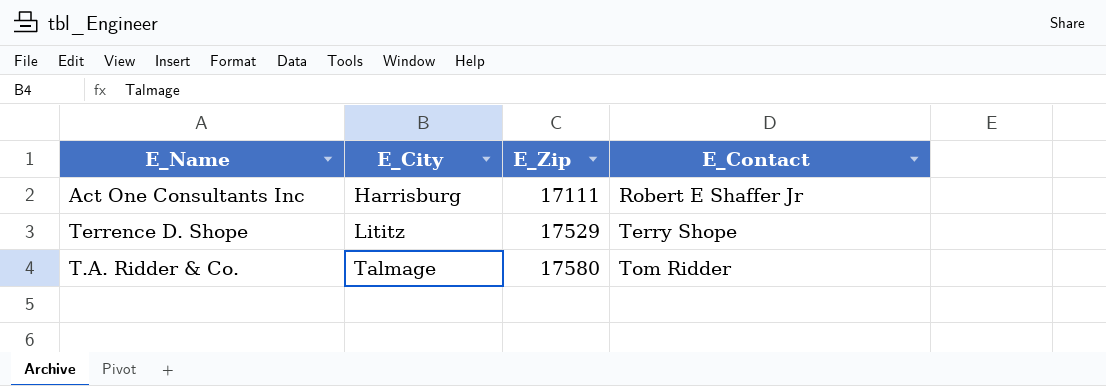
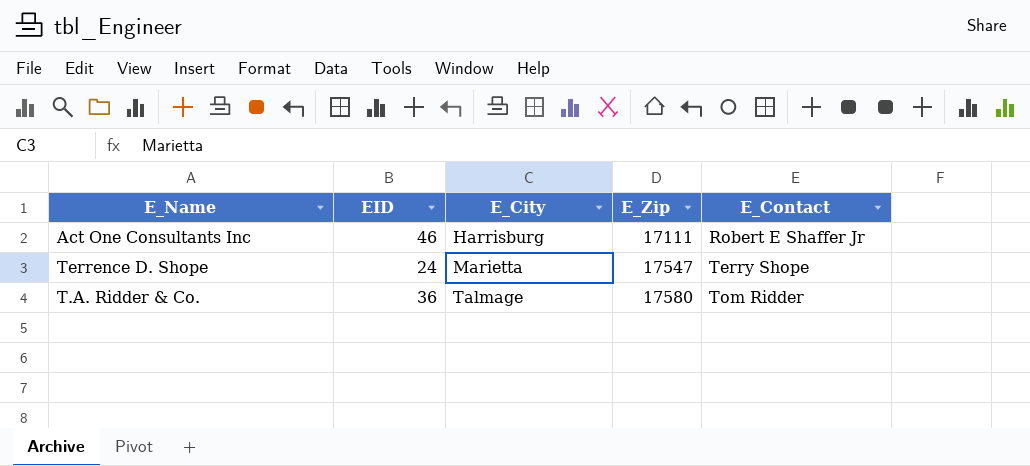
column EID | position: none -> 2
Terrence D. Shope | E_City: Lititz -> Marietta
Terrence D. Shope | E_Zip: 17529 -> 17547

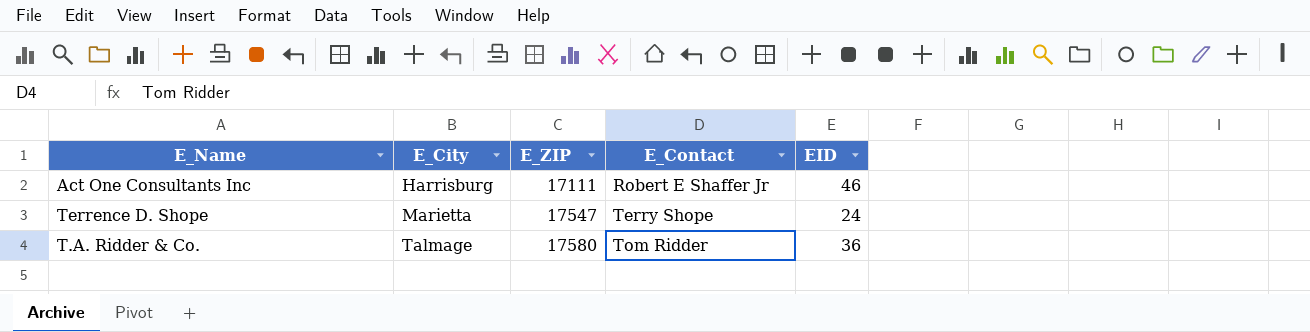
column name: E_Zip -> E_ZIP
column EID | position: 2 -> 5

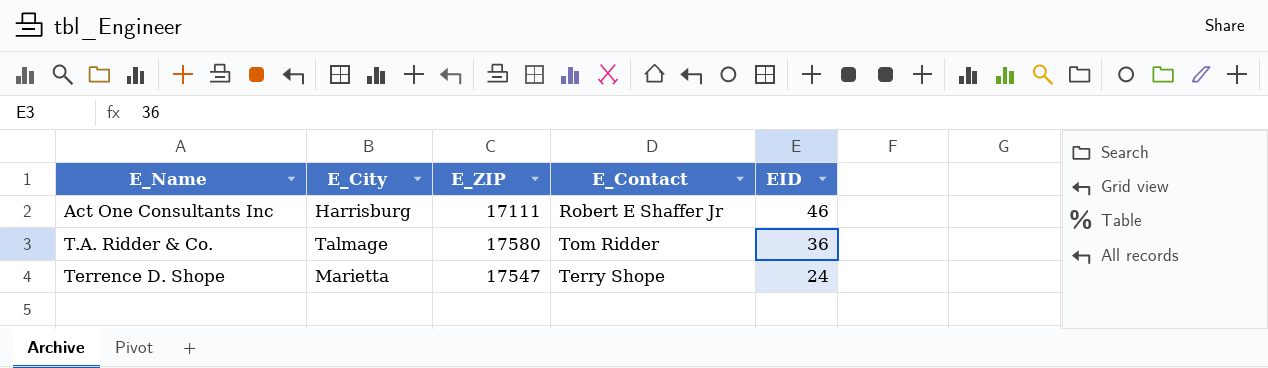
row order: E_City ascending -> E_Name ascending

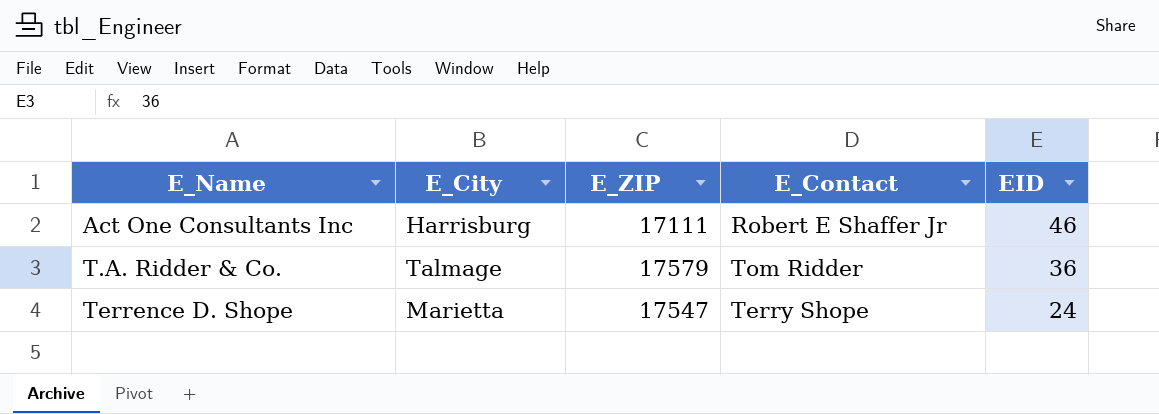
T.A. Ridder & Co. | E_ZIP: 17580 -> 17579

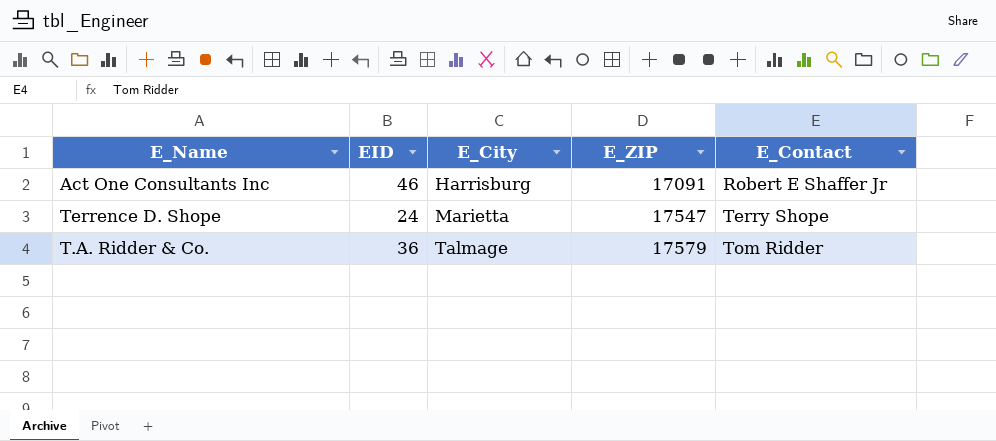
row order: E_Name ascending -> E_City ascending
column EID | position: 5 -> 2
Act One Consultants Inc | E_ZIP: 17111 -> 17091

